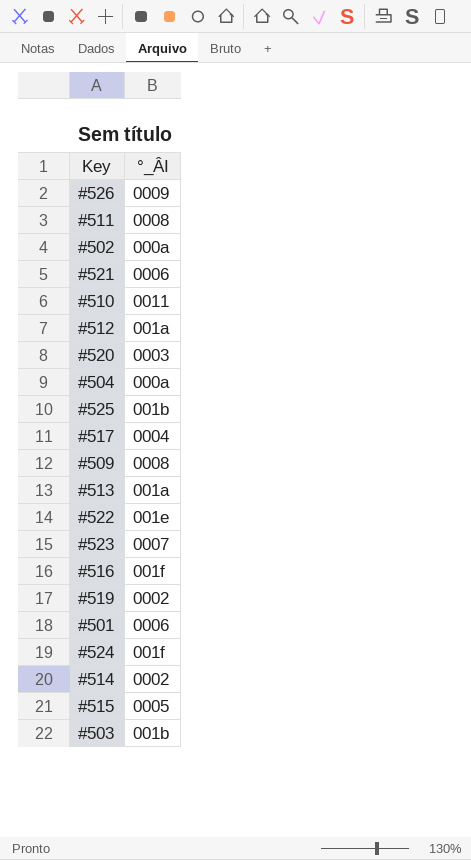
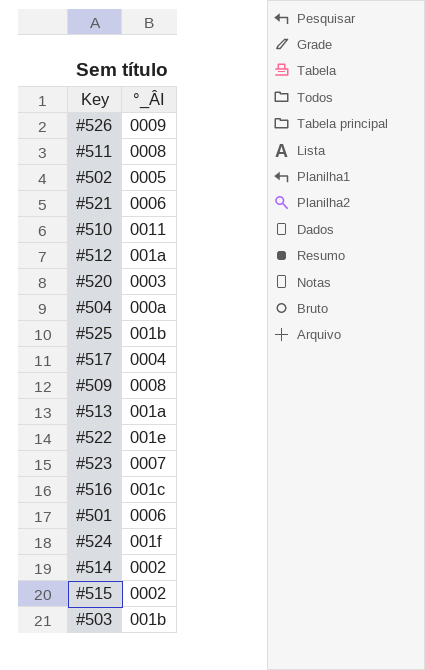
row #519: 0002 -> none
#502 | °_ÂI: 000a -> 0005
#516 | °_ÂI: 001f -> 001c
#515 | °_ÂI: 0005 -> 0002

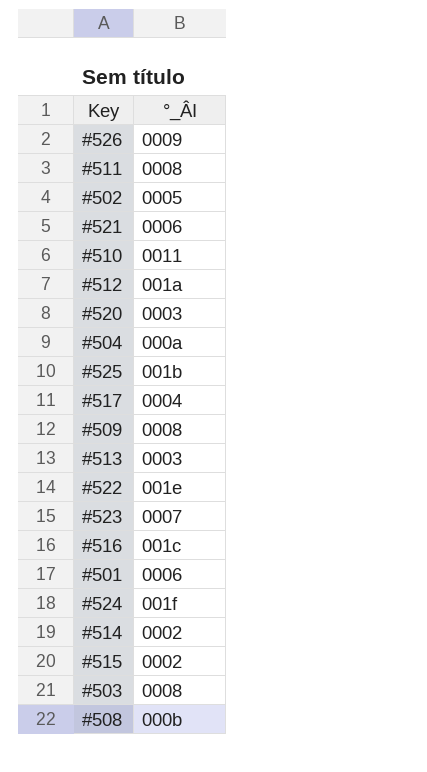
#513 | °_ÂI: 001a -> 0003
#503 | °_ÂI: 001b -> 0008
row #508: none -> 000b

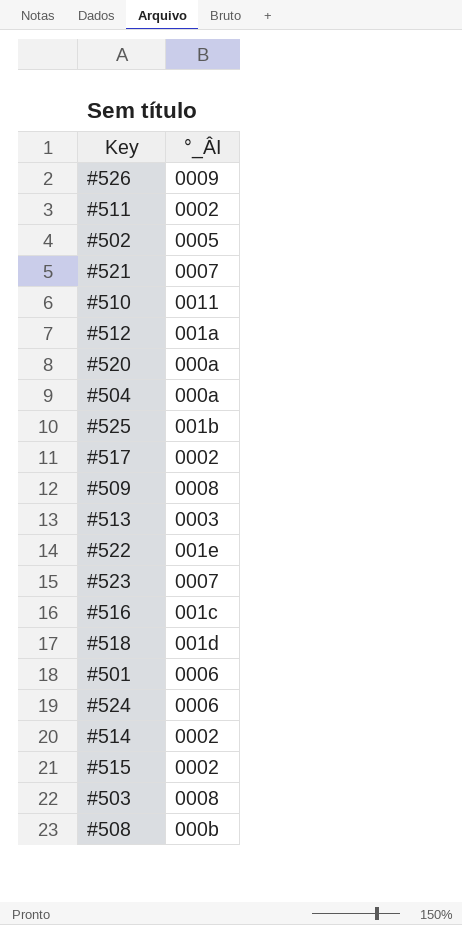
#511 | °_ÂI: 0008 -> 0002
#521 | °_ÂI: 0006 -> 0007
#520 | °_ÂI: 0003 -> 000a
#517 | °_ÂI: 0004 -> 0002
row #518: none -> 001d
#524 | °_ÂI: 001f -> 0006

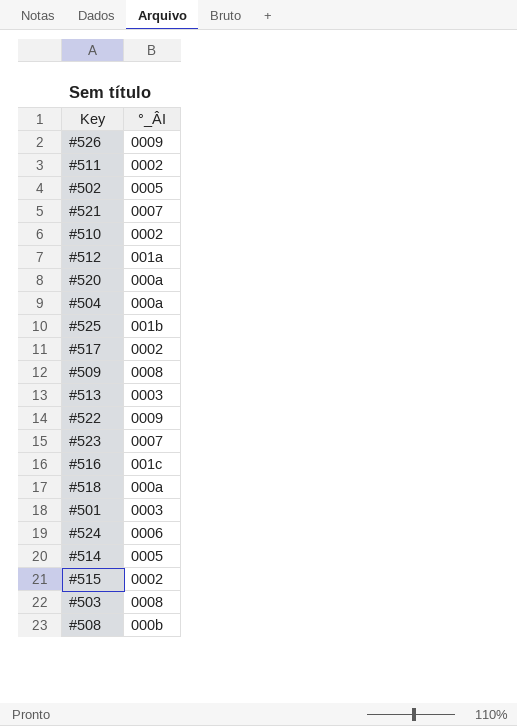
#510 | °_ÂI: 0011 -> 0002
#522 | °_ÂI: 001e -> 0009
#518 | °_ÂI: 001d -> 000a
#501 | °_ÂI: 0006 -> 0003
#514 | °_ÂI: 0002 -> 0005

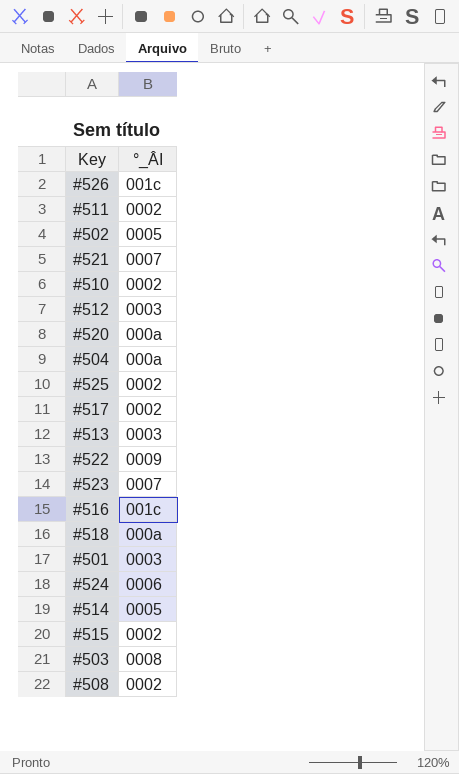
row #509: 0008 -> none
#526 | °_ÂI: 0009 -> 001c
#512 | °_ÂI: 001a -> 0003
#525 | °_ÂI: 001b -> 0002
#508 | °_ÂI: 000b -> 0002

